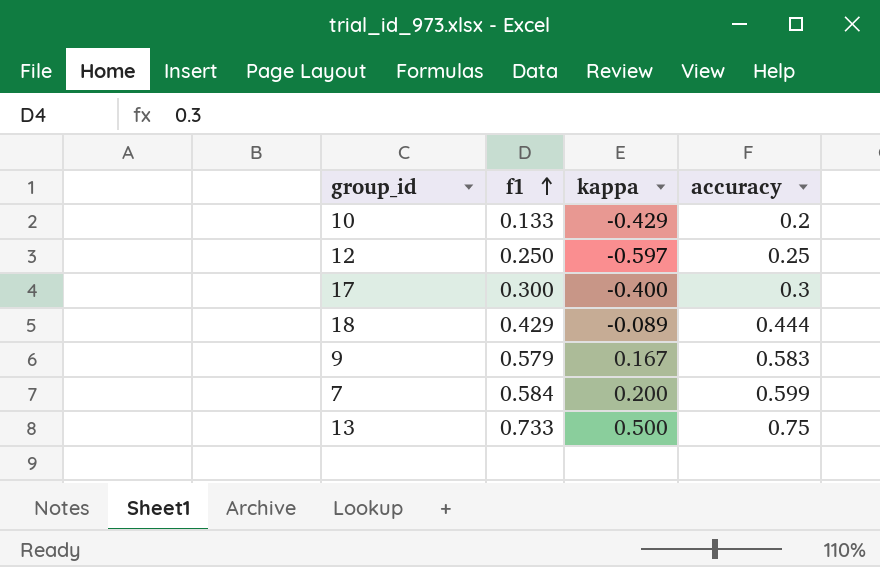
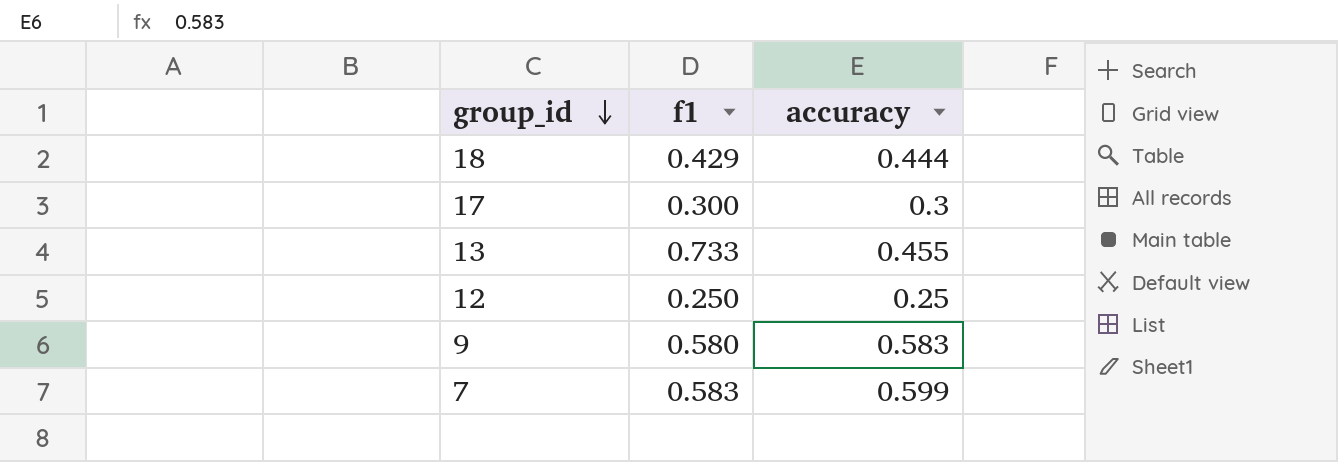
row order: f1 ascending -> group_id descending
column kappa | position: 3 -> none
row 10: 0.133 | -0.429 | 0.2 -> none
13 | accuracy: 0.75 -> 0.455
9 | f1: 0.579 -> 0.580
7 | f1: 0.584 -> 0.583

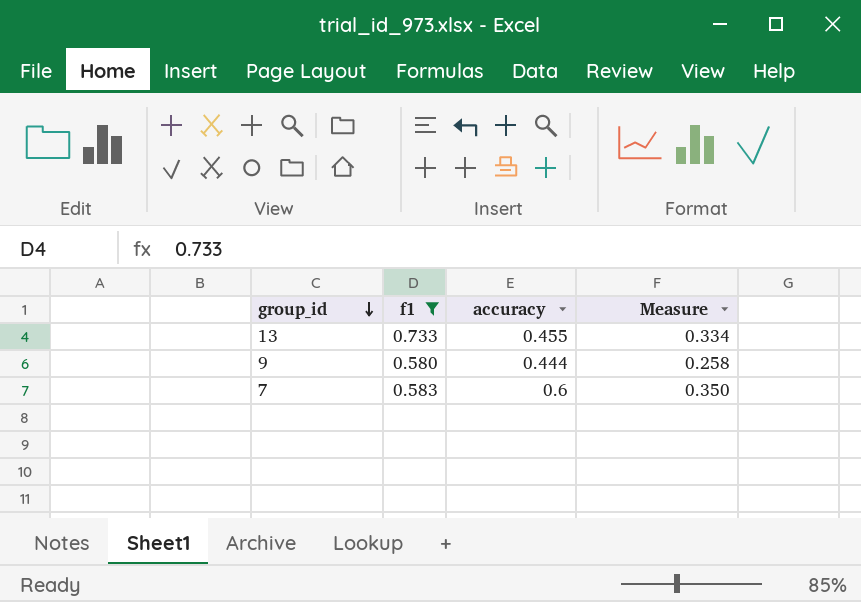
filter: none -> f1 >= 0.580
column Measure | formula: none -> [f1] * [accuracy]
9 | accuracy: 0.583 -> 0.444
7 | accuracy: 0.599 -> 0.6

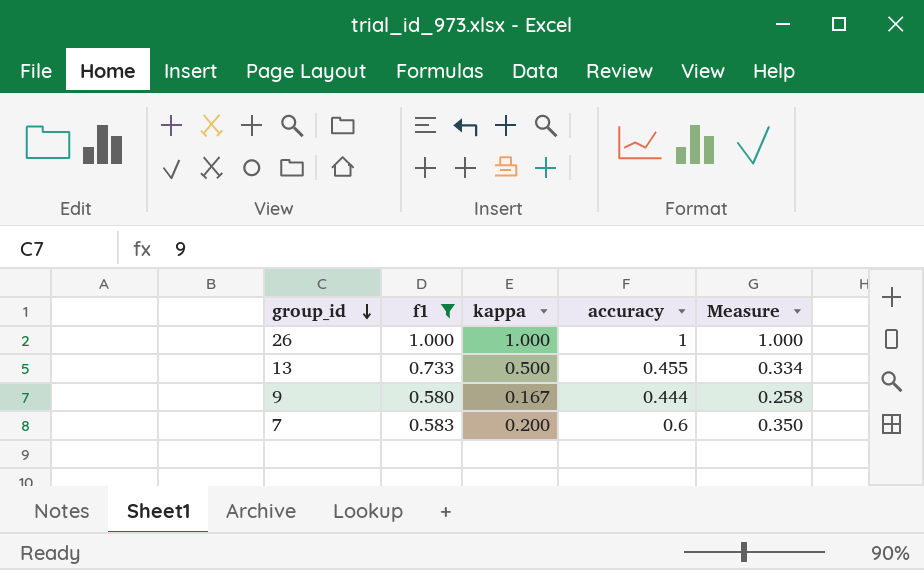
column kappa | position: none -> 3
row 26: none -> 1.000 | 1.000 | 1 | 1.000

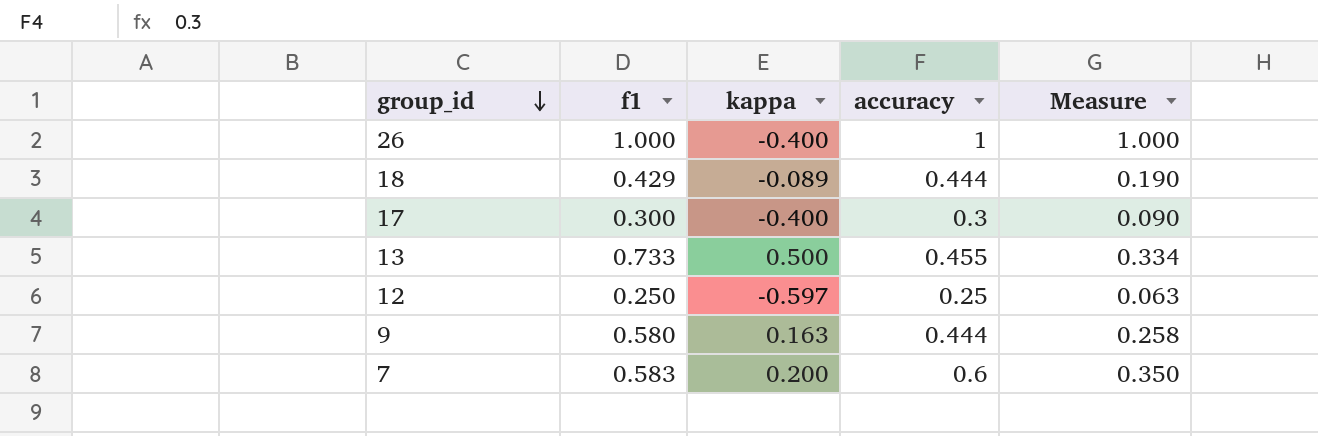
filter: f1 >= 0.580 -> none
26 | kappa: 1.000 -> -0.400
9 | kappa: 0.167 -> 0.163

